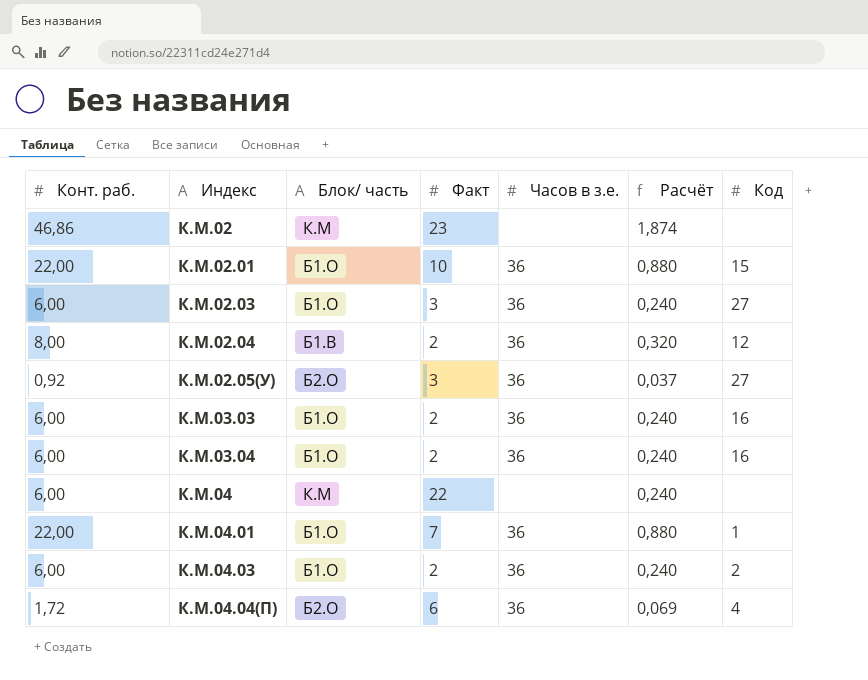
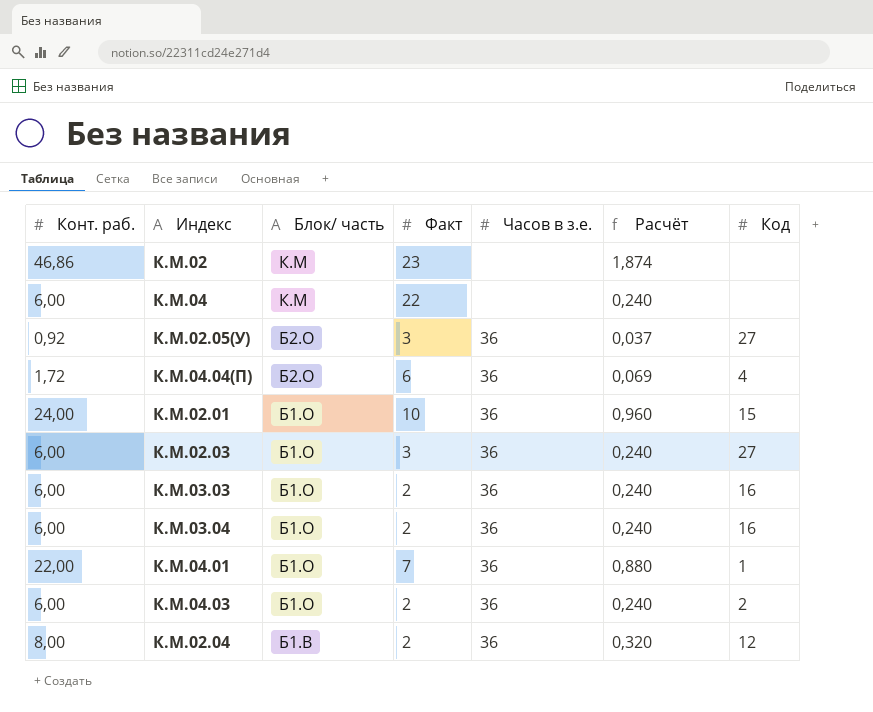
row order: Индекс ascending -> Блок/ часть descending
К.М.02.01 | Конт. раб.: 22,00 -> 24,00
К.М.02.01 | Расчёт: 0,880 -> 0,960

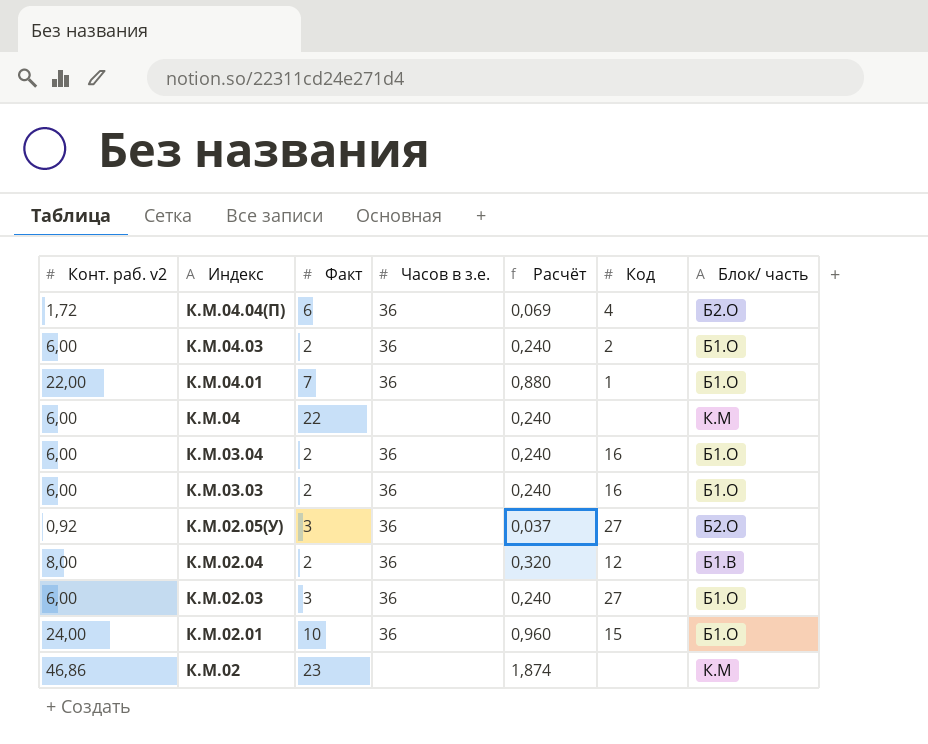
row order: Блок/ часть descending -> Индекс descending
column name: Конт. раб. -> Конт. раб. v2
column Блок/ часть | position: 3 -> 7

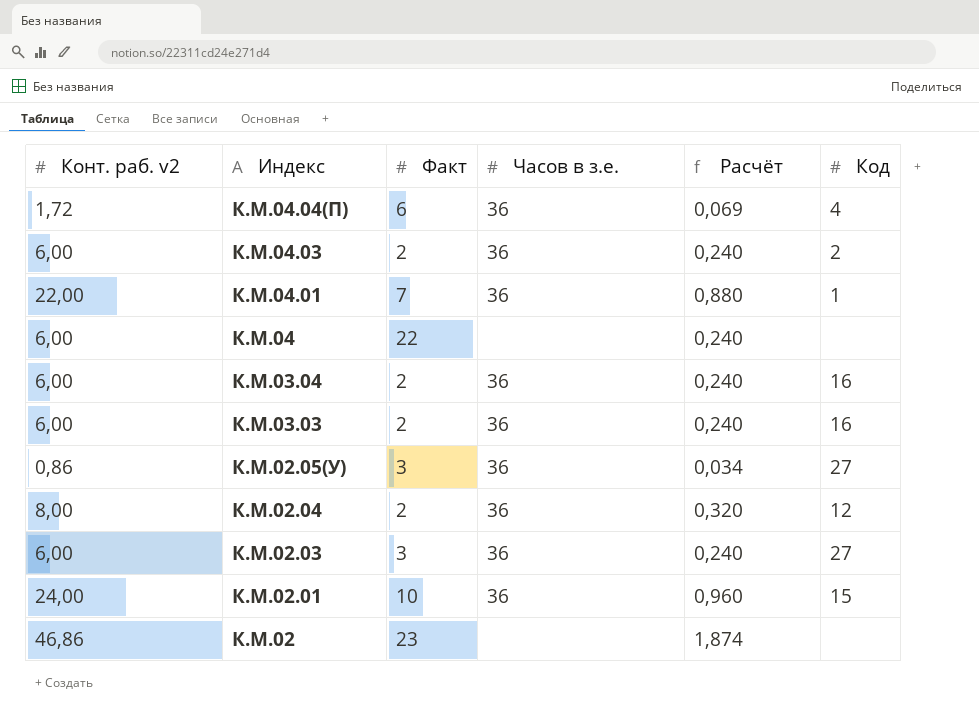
column Блок/ часть | position: 7 -> none
К.М.02.05(У) | Конт. раб. v2: 0,92 -> 0,86
К.М.02.05(У) | Расчёт: 0,037 -> 0,034

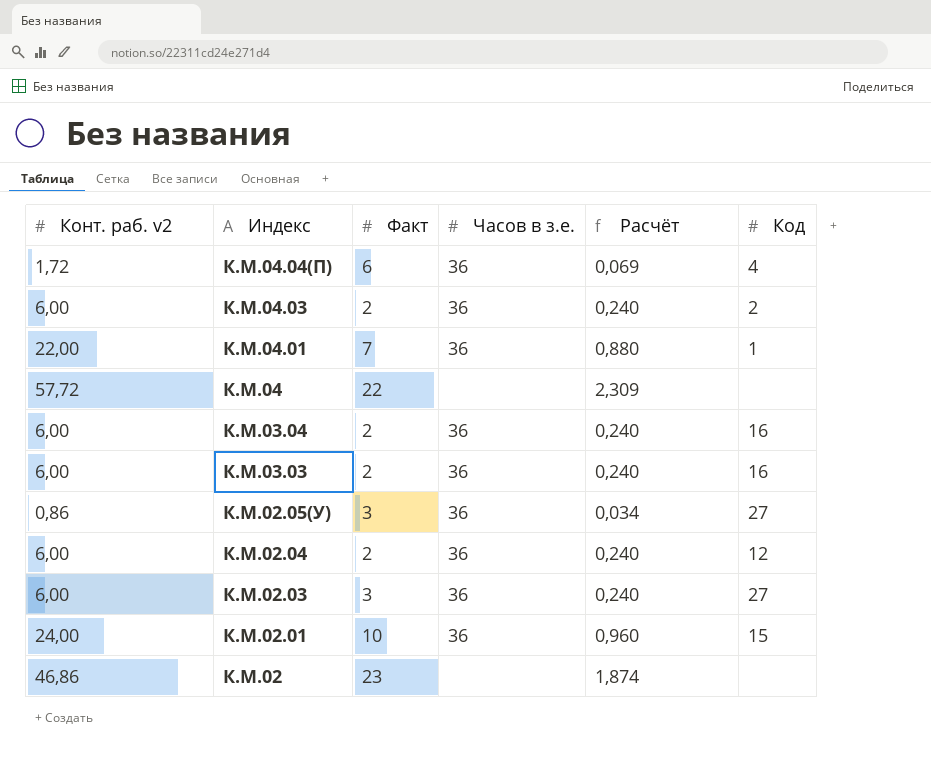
К.М.04 | Конт. раб. v2: 6,00 -> 57,72
К.М.04 | Расчёт: 0,240 -> 2,309
К.М.02.04 | Конт. раб. v2: 8,00 -> 6,00
К.М.02.04 | Расчёт: 0,320 -> 0,240

